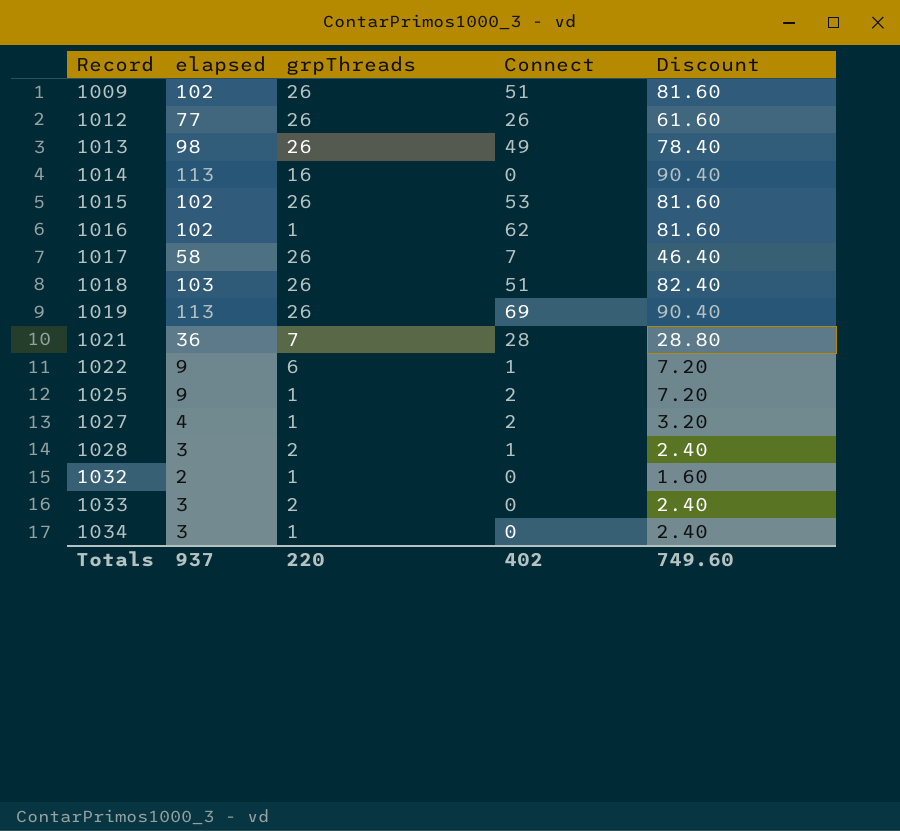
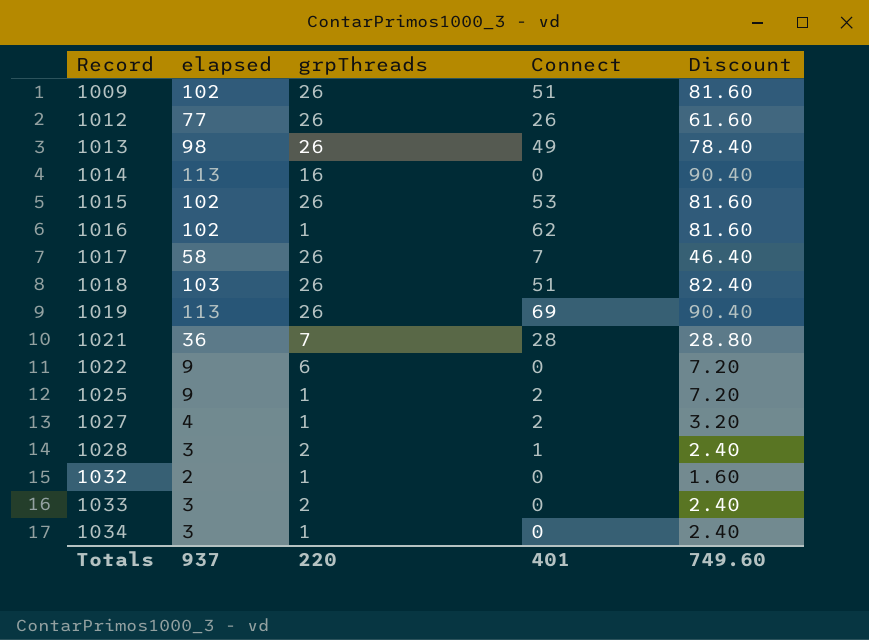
1022 | Connect: 1 -> 0
Totals | Connect: 402 -> 401

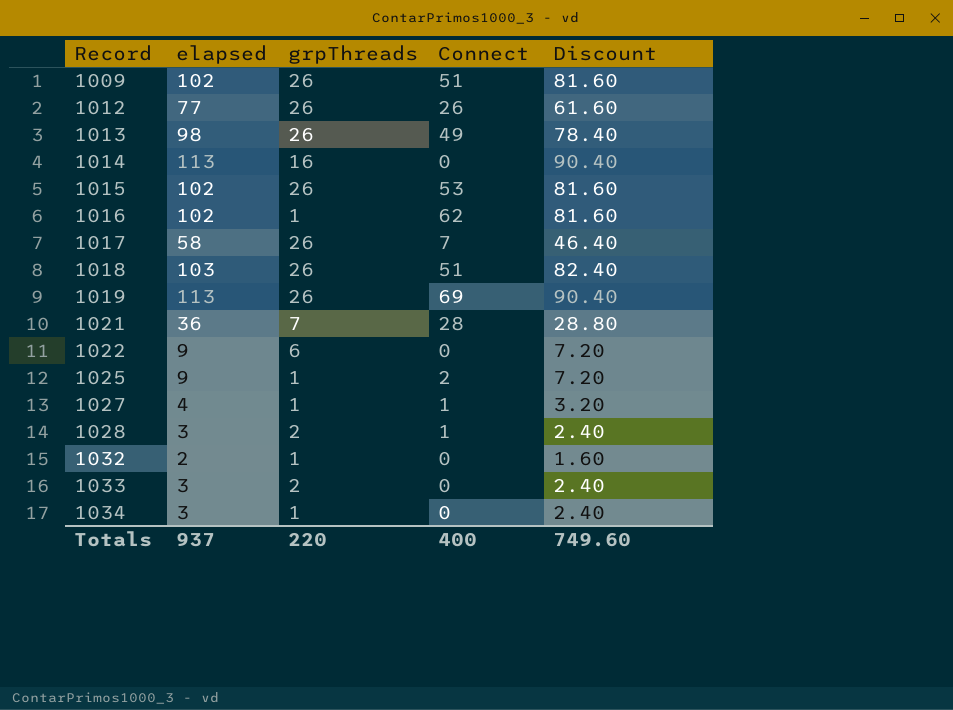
1027 | Connect: 2 -> 1
Totals | Connect: 401 -> 400

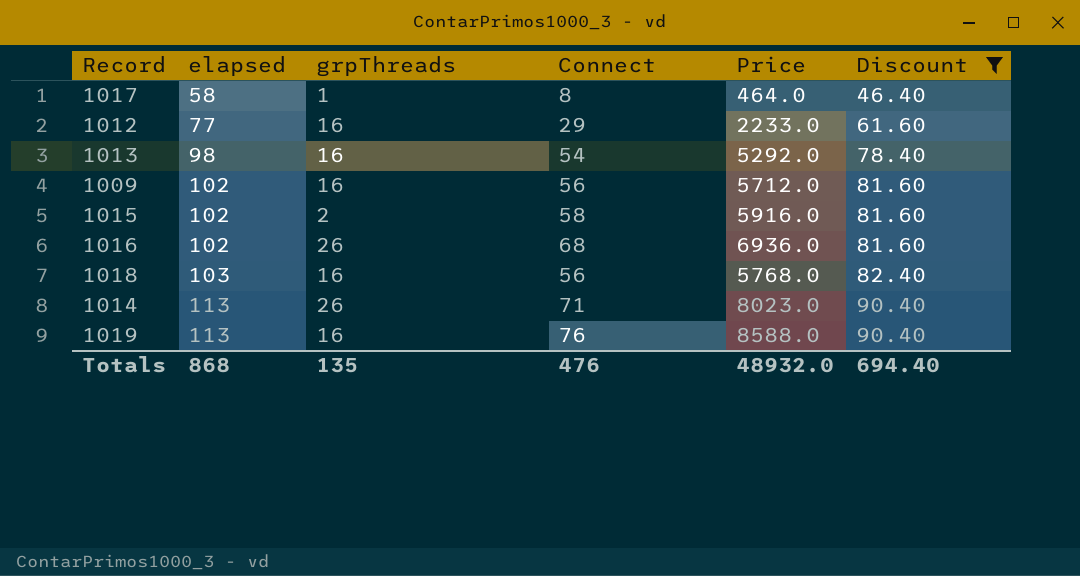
filter: none -> Discount >= 46.40
row order: Record ascending -> elapsed ascending
column Price | formula: none -> [elapsed] * [Connect]
1017 | grpThreads: 26 -> 1
1017 | Connect: 7 -> 8
1012 | grpThreads: 26 -> 16
1012 | Connect: 26 -> 29
1013 | grpThreads: 26 -> 16
1013 | Connect: 49 -> 54
1009 | grpThreads: 26 -> 16
1009 | Connect: 51 -> 56
1015 | grpThreads: 26 -> 2
1015 | Connect: 53 -> 58
1016 | grpThreads: 1 -> 26
1016 | Connect: 62 -> 68
1018 | grpThreads: 26 -> 16
1018 | Connect: 51 -> 56
1014 | grpThreads: 16 -> 26
1014 | Connect: 0 -> 71
1019 | grpThreads: 26 -> 16
1019 | Connect: 69 -> 76
Totals | elapsed: 937 -> 868
Totals | grpThreads: 220 -> 135
Totals | Connect: 400 -> 476
Totals | Discount: 749.60 -> 694.40

